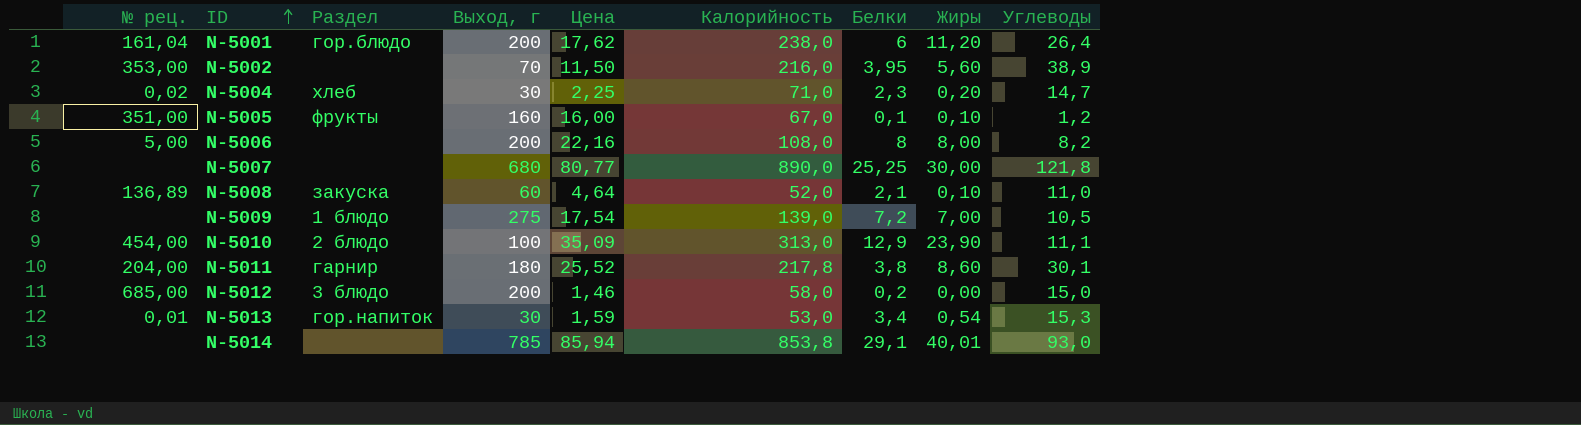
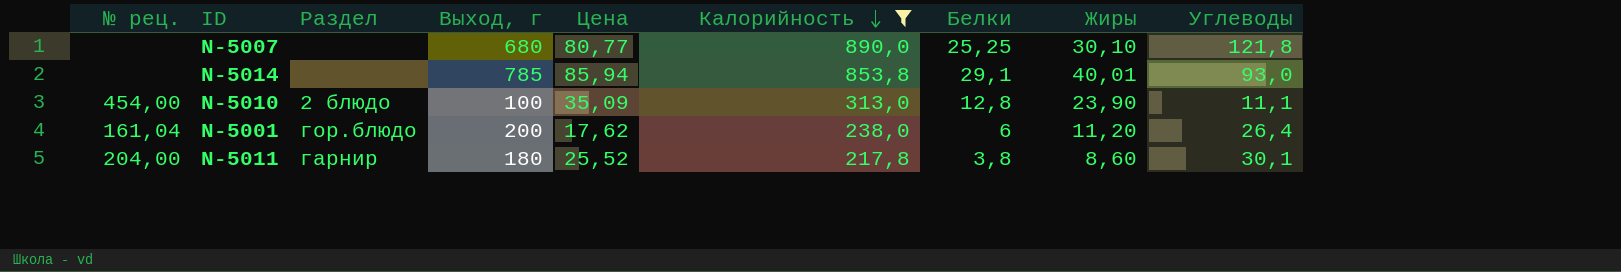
filter: none -> Калорийность >= 217,8
row order: ID ascending -> Калорийность descending
N-5007 | Жиры: 30,00 -> 30,10
N-5010 | Белки: 12,9 -> 12,8

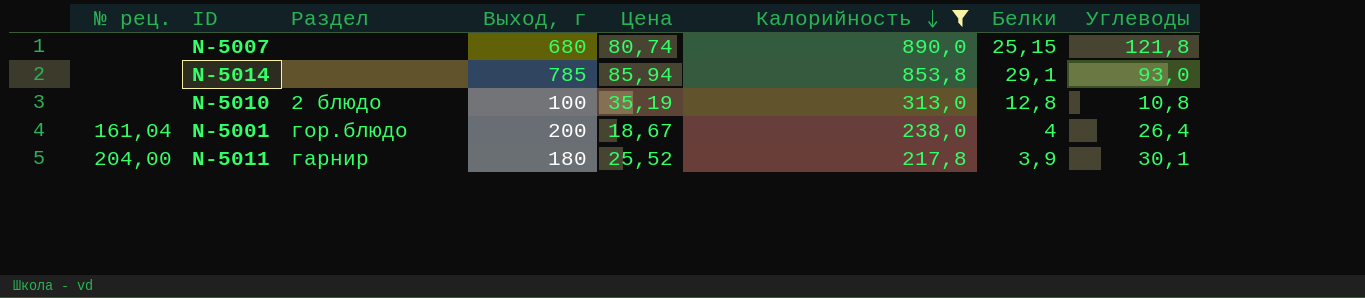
column Жиры | position: 8 -> none
N-5007 | Цена: 80,77 -> 80,74
N-5007 | Белки: 25,25 -> 25,15
N-5010 | № рец.: 454,00 -> none
N-5010 | Цена: 35,09 -> 35,19
N-5010 | Углеводы: 11,1 -> 10,8
N-5001 | Цена: 17,62 -> 18,67
N-5001 | Белки: 6 -> 4
N-5011 | Белки: 3,8 -> 3,9

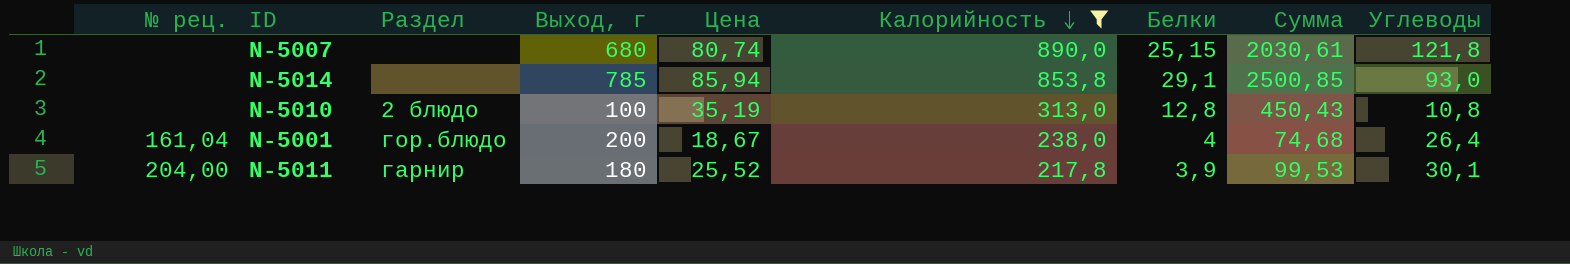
column Сумма | formula: none -> [Цена] * [Белки]

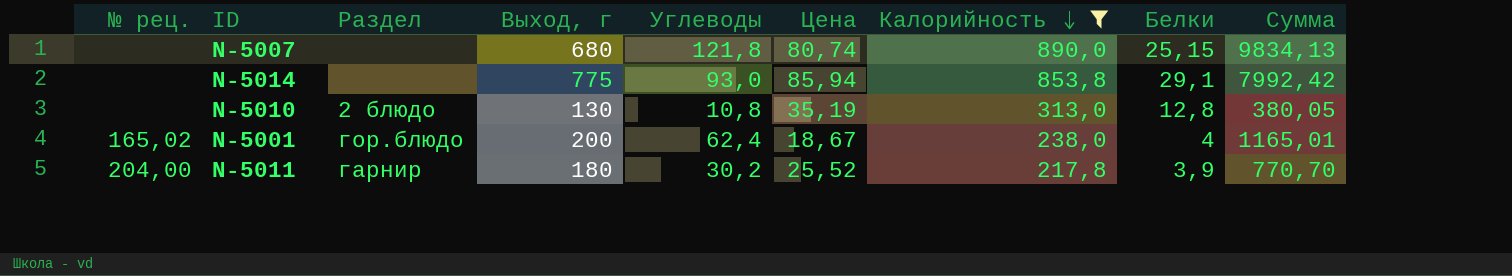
column Углеводы | position: 9 -> 5
column Сумма | formula: [Цена] * [Белки] -> [Углеводы] * [Цена]
N-5014 | Выход, г: 785 -> 775
N-5010 | Выход, г: 100 -> 130
N-5001 | № рец.: 161,04 -> 165,02
N-5001 | Углеводы: 26,4 -> 62,4
N-5011 | Углеводы: 30,1 -> 30,2

